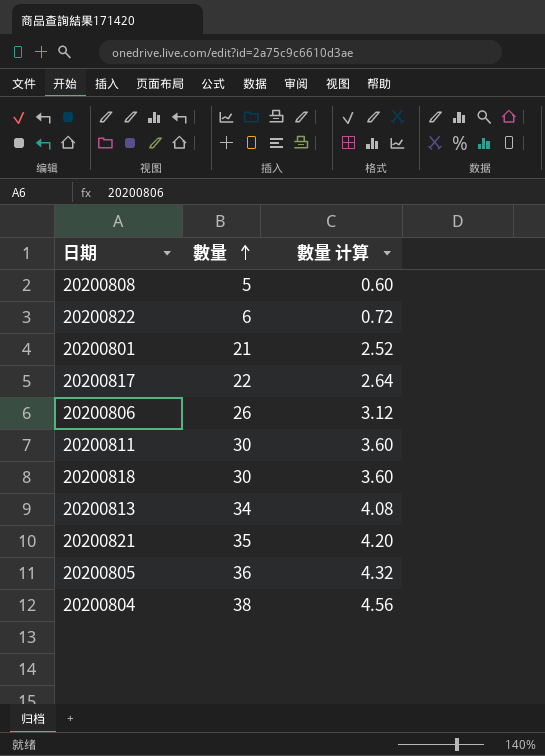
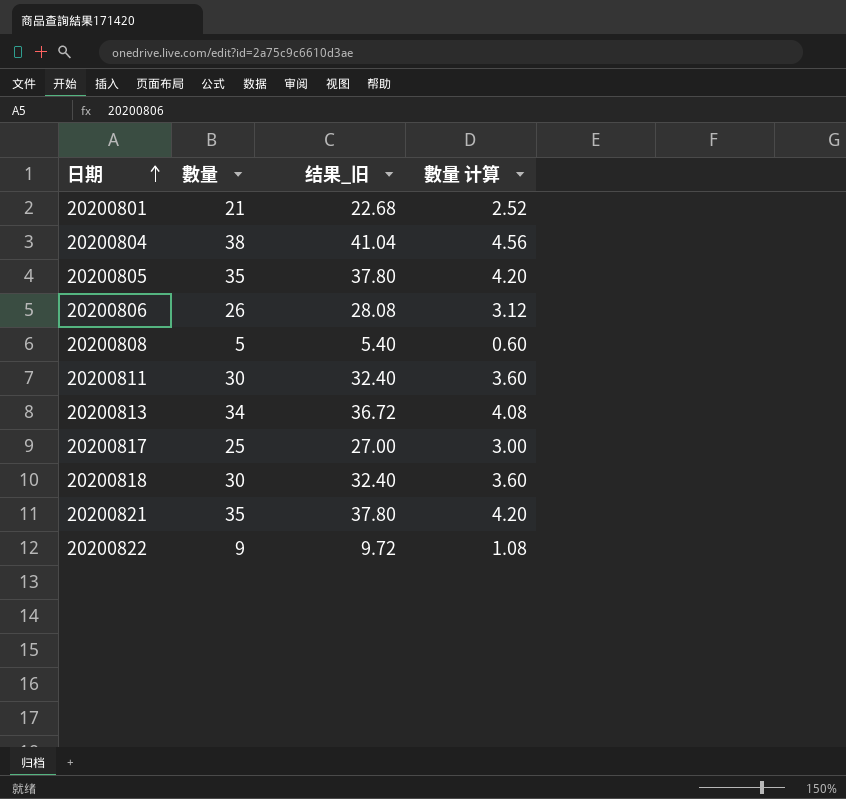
row order: 數量 ascending -> 日期 ascending
column 结果_旧 | formula: none -> [數量] * 1.08
20200805 | 數量: 36 -> 35
20200805 | 數量 计算: 4.32 -> 4.20
20200817 | 數量: 22 -> 25
20200817 | 數量 计算: 2.64 -> 3.00
20200822 | 數量: 6 -> 9
20200822 | 數量 计算: 0.72 -> 1.08

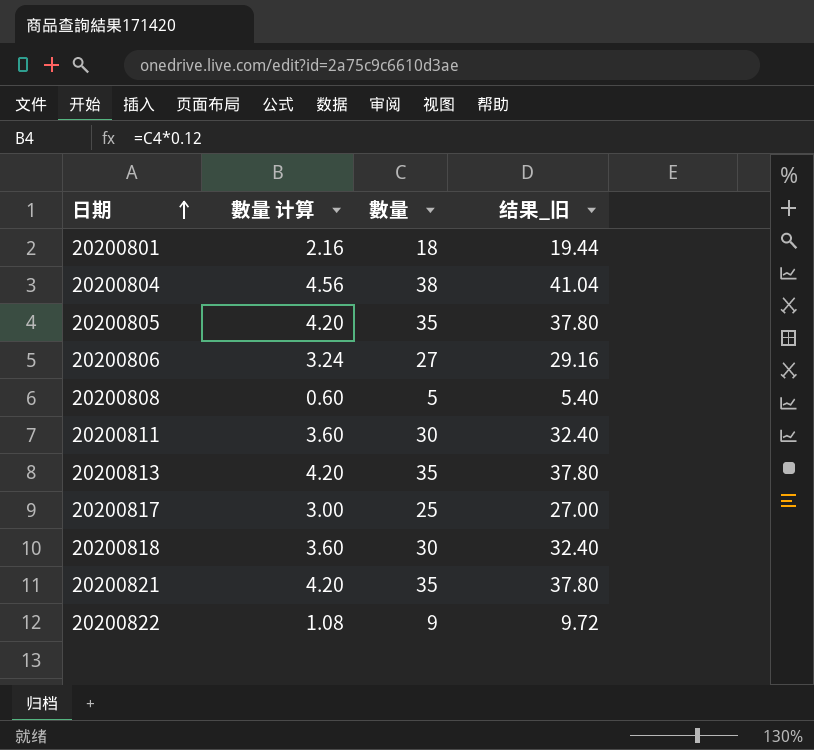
column 數量 计算 | position: 4 -> 2
20200801 | 數量 计算: 2.52 -> 2.16
20200801 | 數量: 21 -> 18
20200801 | 结果_旧: 22.68 -> 19.44
20200806 | 數量 计算: 3.12 -> 3.24
20200806 | 數量: 26 -> 27
20200806 | 结果_旧: 28.08 -> 29.16
20200813 | 數量 计算: 4.08 -> 4.20
20200813 | 數量: 34 -> 35
20200813 | 结果_旧: 36.72 -> 37.80

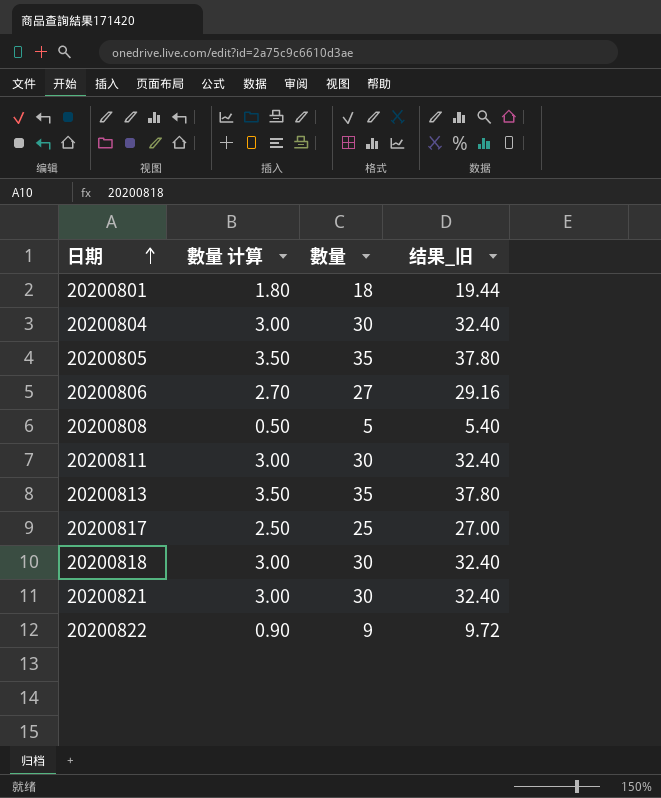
column 數量 计算 | formula: [數量] * 0.12 -> [數量] * 0.1
20200804 | 數量: 38 -> 30
20200804 | 结果_旧: 41.04 -> 32.40
20200821 | 數量: 35 -> 30
20200821 | 结果_旧: 37.80 -> 32.40

